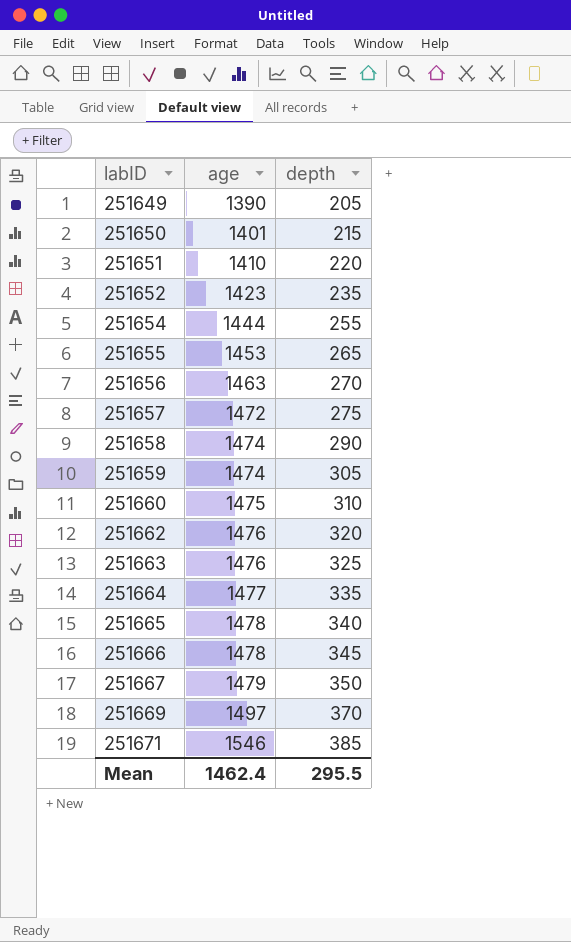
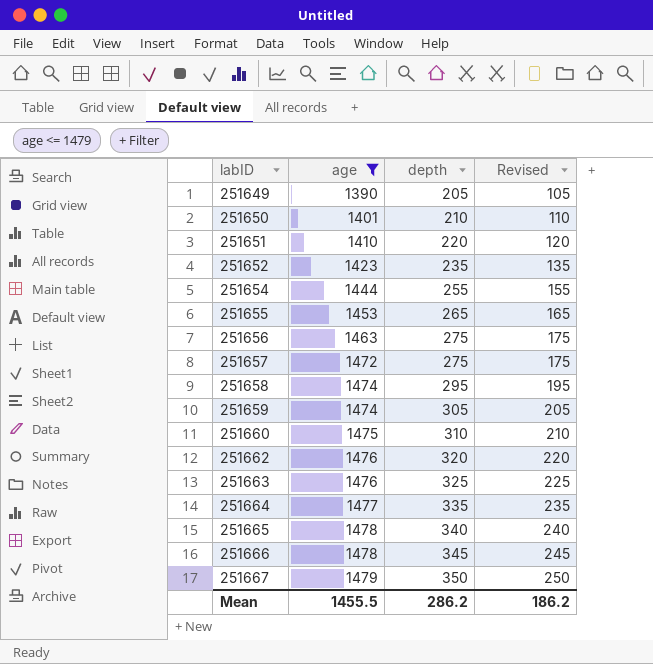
filter: none -> age <= 1479
column Revised | formula: none -> [depth] - 100
251650 | depth: 215 -> 210
251656 | depth: 270 -> 275
251658 | depth: 290 -> 295
Mean | age: 1462.4 -> 1455.5
Mean | depth: 295.5 -> 286.2

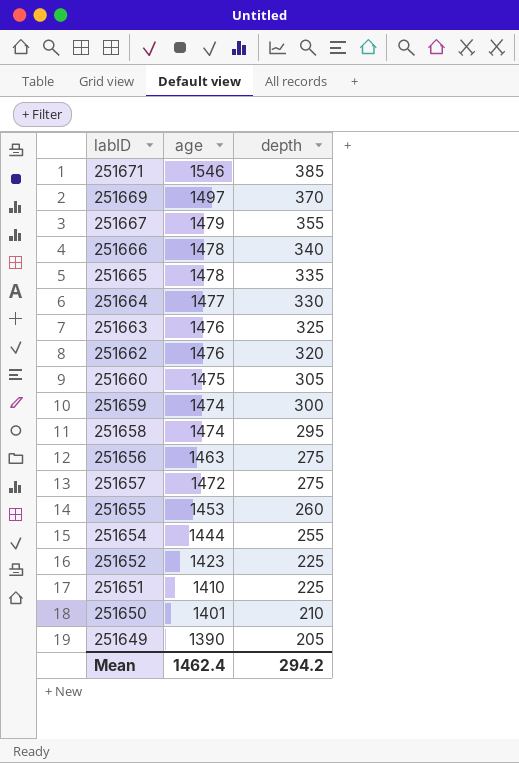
filter: age <= 1479 -> none
row order: labID ascending -> depth descending
column Revised | formula: [depth] - 100 -> none
251667 | depth: 350 -> 355
251666 | depth: 345 -> 340
251665 | depth: 340 -> 335
251664 | depth: 335 -> 330
251660 | depth: 310 -> 305
251659 | depth: 305 -> 300
251655 | depth: 265 -> 260
251652 | depth: 235 -> 225
251651 | depth: 220 -> 225
Mean | age: 1455.5 -> 1462.4
Mean | depth: 286.2 -> 294.2

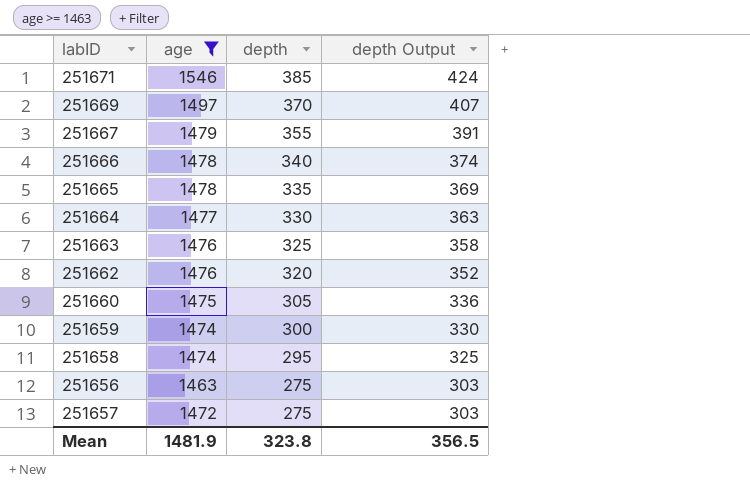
filter: none -> age >= 1463
column depth Output | formula: none -> [depth] * 1.1
Mean | age: 1462.4 -> 1481.9
Mean | depth: 294.2 -> 323.8

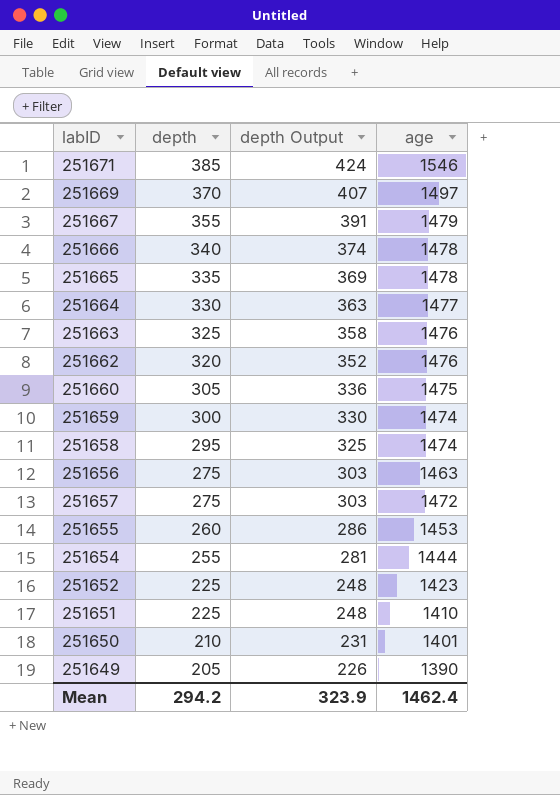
filter: age >= 1463 -> none
column age | position: 2 -> 4
Mean | depth: 323.8 -> 294.2
Mean | depth Output: 356.5 -> 323.9
Mean | age: 1481.9 -> 1462.4

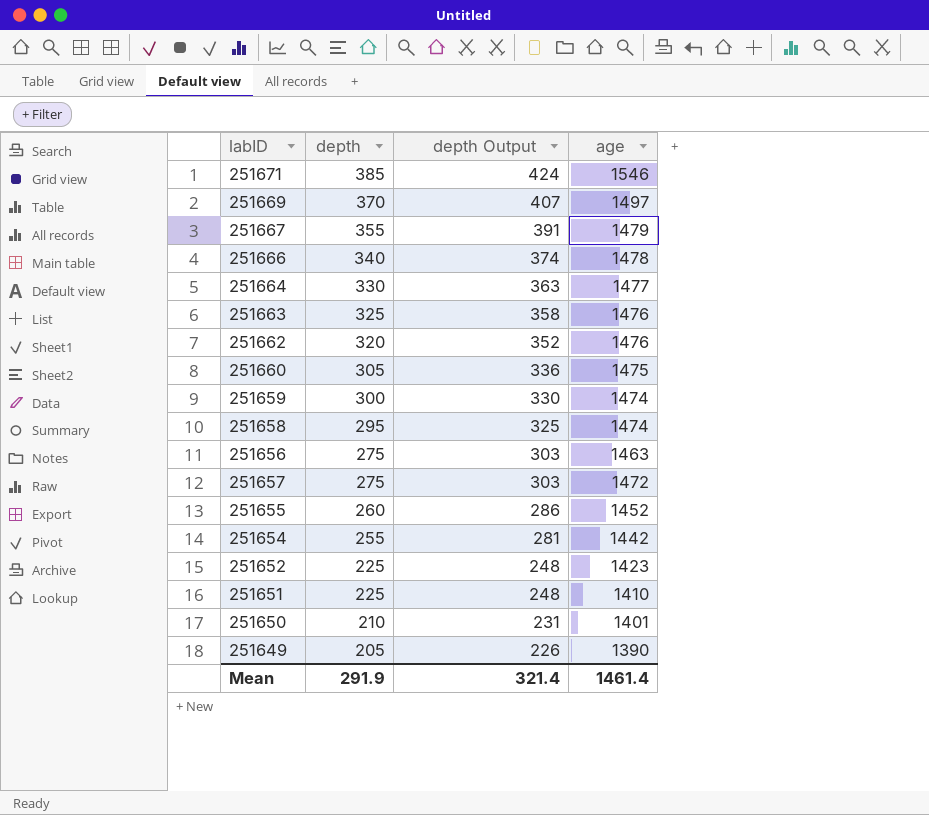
row 251665: 335 | 369 | 1478 -> none
251655 | age: 1453 -> 1452
251654 | age: 1444 -> 1442
Mean | depth: 294.2 -> 291.9
Mean | depth Output: 323.9 -> 321.4
Mean | age: 1462.4 -> 1461.4

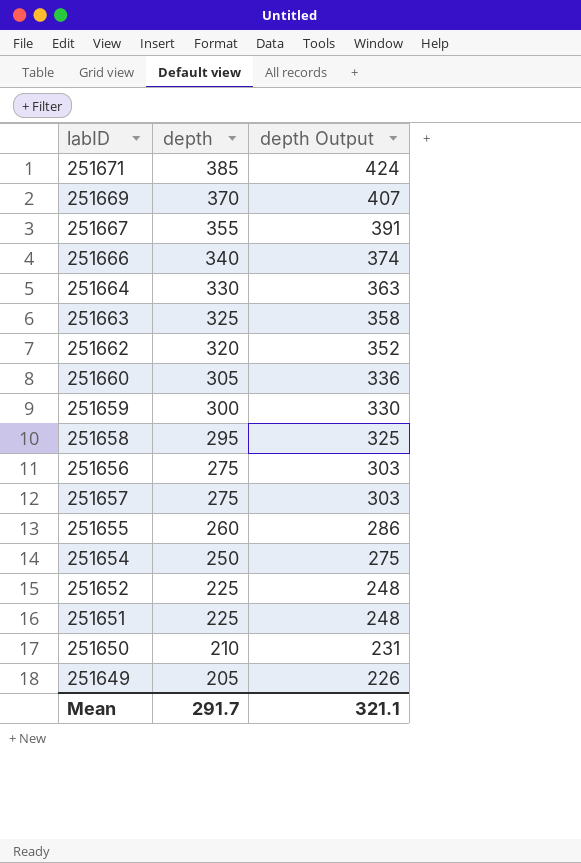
column age | position: 4 -> none
251654 | depth: 255 -> 250
251654 | depth Output: 281 -> 275
Mean | depth: 291.9 -> 291.7
Mean | depth Output: 321.4 -> 321.1

